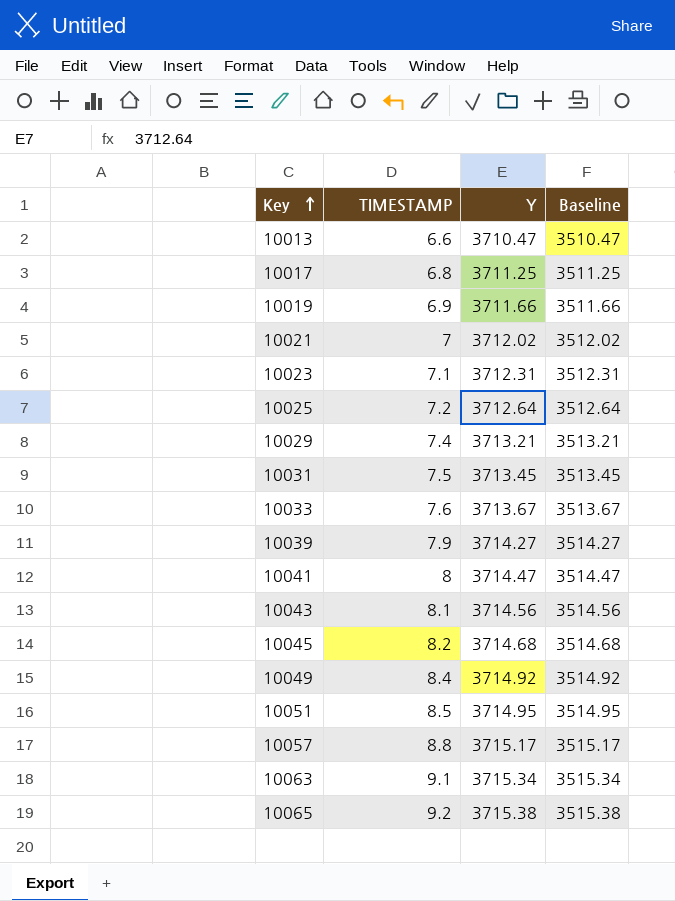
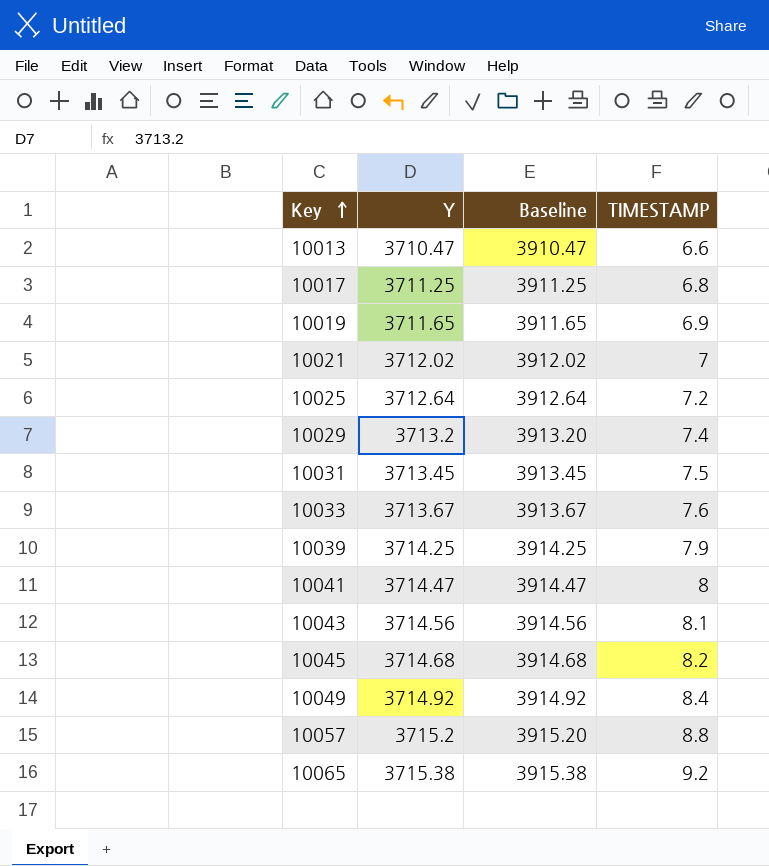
column Baseline | formula: [Y] - 200 -> [Y] + 200
column TIMESTAMP | position: 2 -> 4
row 10023: 7.1 | 3712.31 | 3512.31 -> none
row 10051: 8.5 | 3714.95 | 3514.95 -> none
row 10063: 9.1 | 3715.34 | 3515.34 -> none
10019 | Y: 3711.66 -> 3711.65
10029 | Y: 3713.21 -> 3713.2
10039 | Y: 3714.27 -> 3714.25
10057 | Y: 3715.17 -> 3715.2

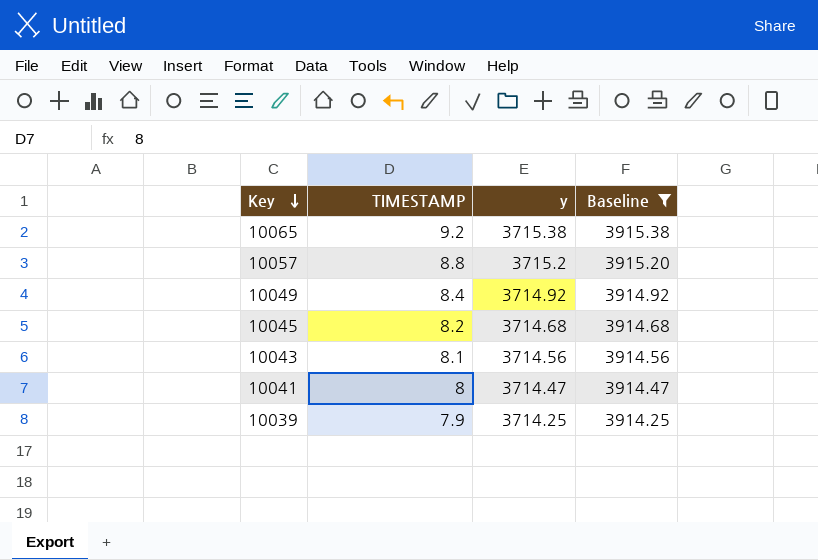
filter: none -> Baseline >= 3914.25
row order: Key ascending -> Key descending
column TIMESTAMP | position: 4 -> 2
column name: Y -> y

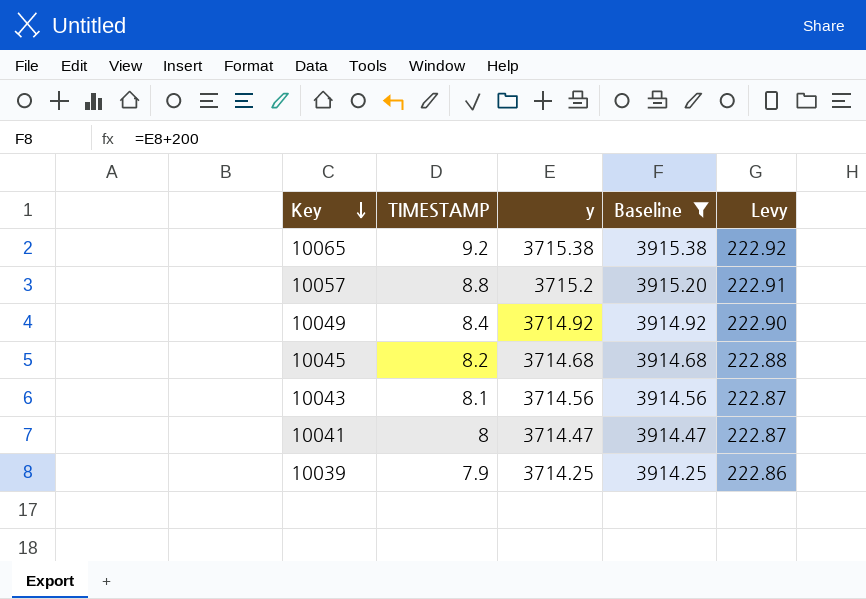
column Levy | formula: none -> [y] * 0.06

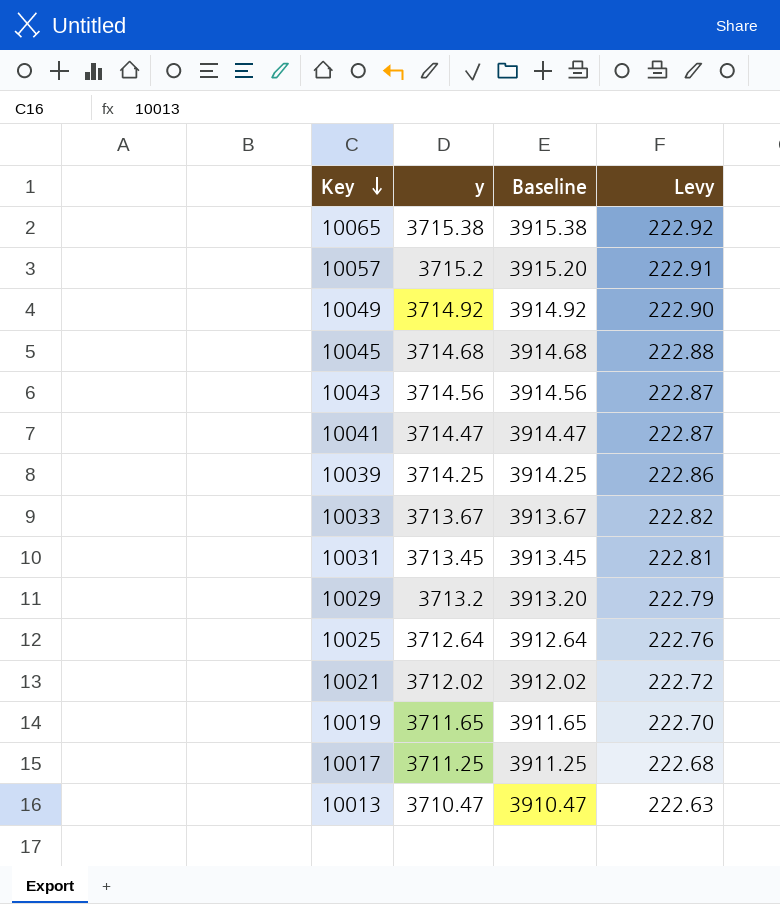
filter: Baseline >= 3914.25 -> none
column TIMESTAMP | position: 2 -> none

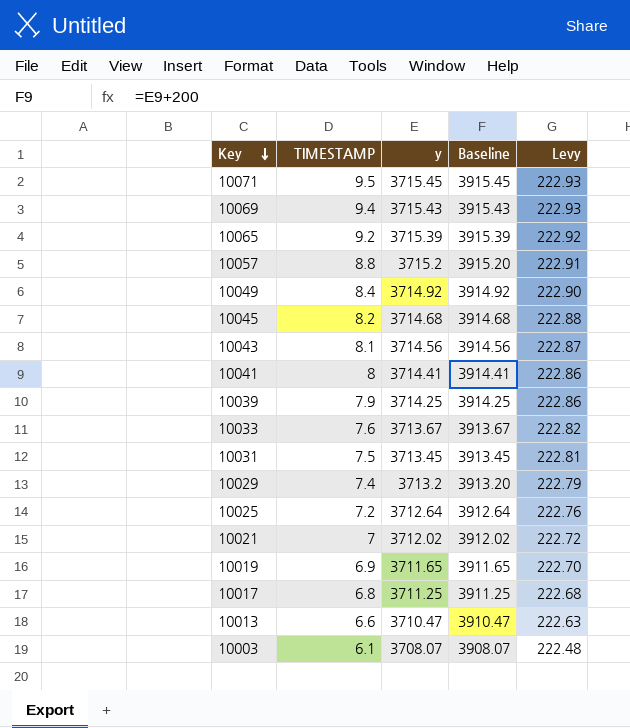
column TIMESTAMP | position: none -> 2
row 10071: none -> 9.5 | 3715.45 | 3915.45 | 222.93
row 10069: none -> 9.4 | 3715.43 | 3915.43 | 222.93
10065 | y: 3715.38 -> 3715.39
10065 | Baseline: 3915.38 -> 3915.39
10041 | y: 3714.47 -> 3714.41
10041 | Baseline: 3914.47 -> 3914.41
10041 | Levy: 222.87 -> 222.86
row 10003: none -> 6.1 | 3708.07 | 3908.07 | 222.48

